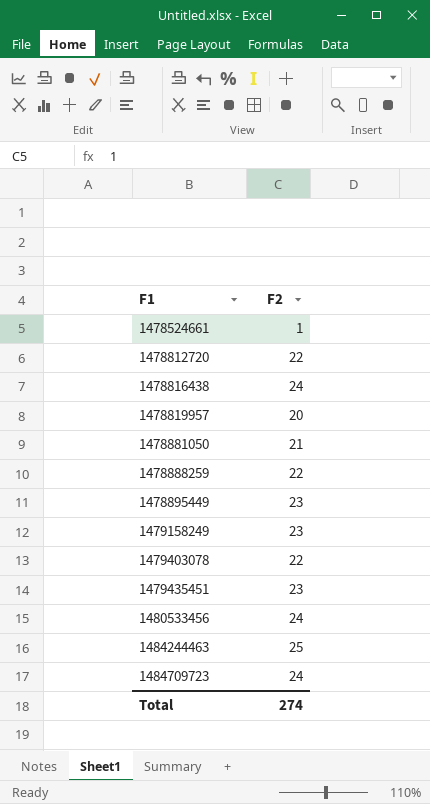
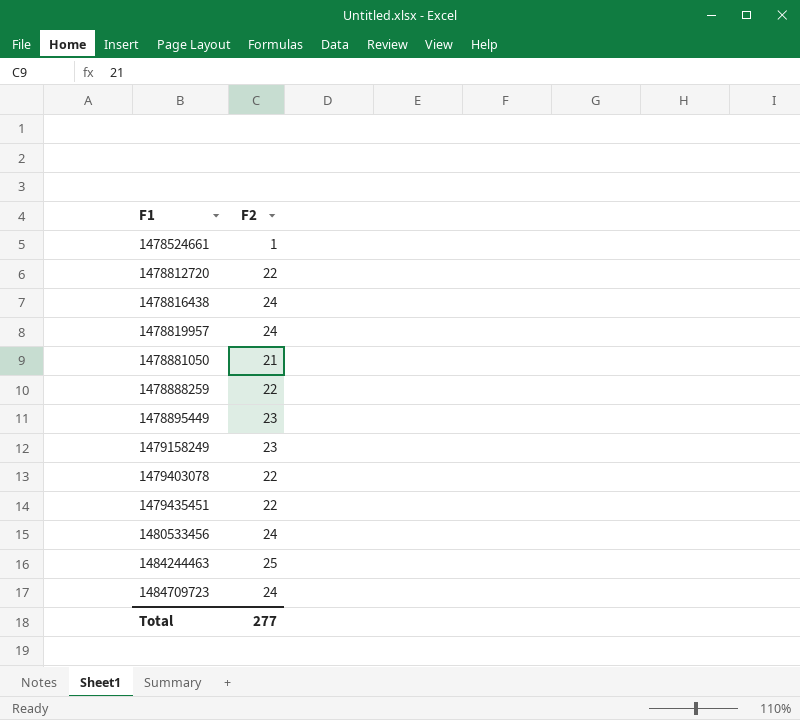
1478819957 | F2: 20 -> 24
1479435451 | F2: 23 -> 22
Total | F2: 274 -> 277

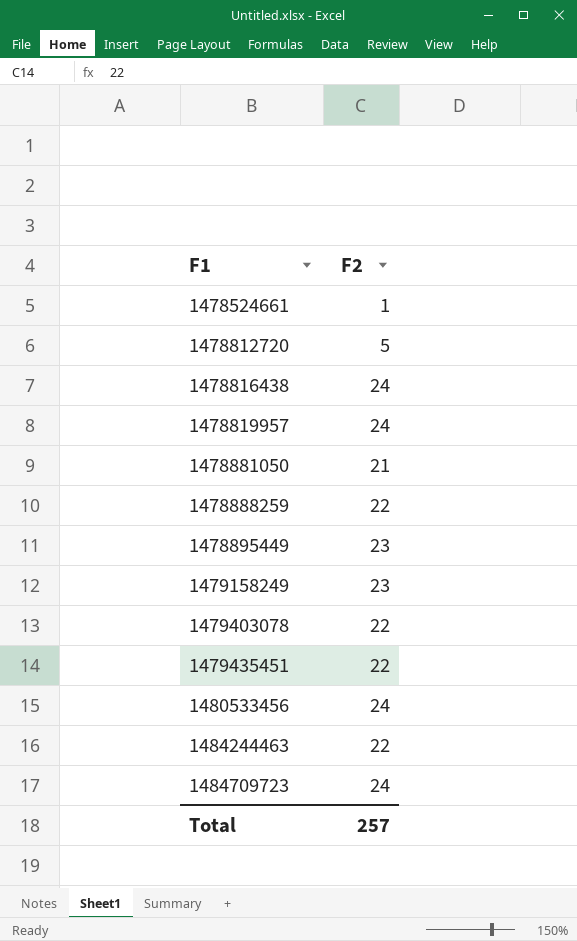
1478812720 | F2: 22 -> 5
1484244463 | F2: 25 -> 22
Total | F2: 277 -> 257

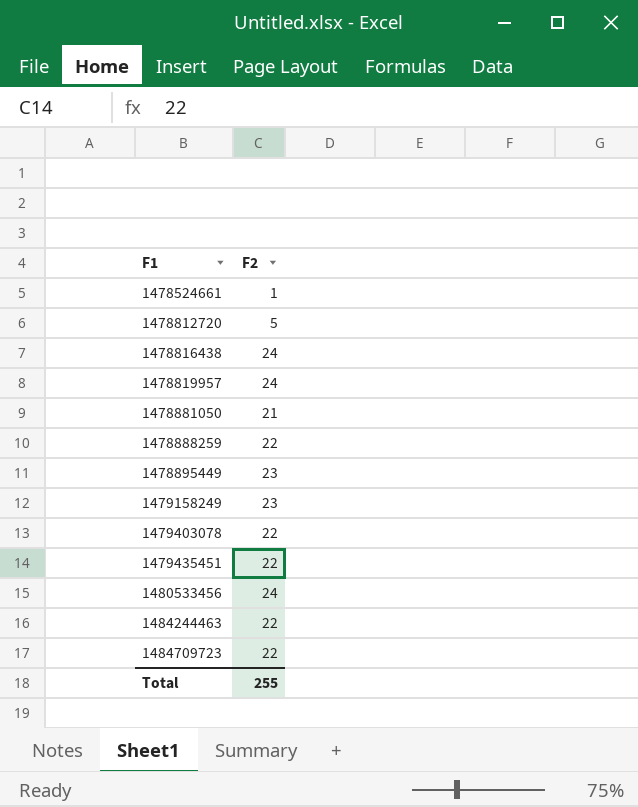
1484709723 | F2: 24 -> 22
Total | F2: 257 -> 255

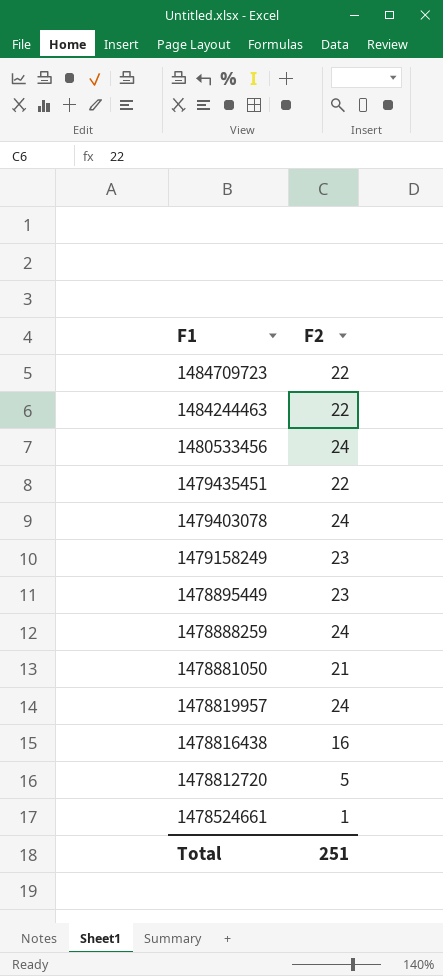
row order: F1 ascending -> F1 descending
1479403078 | F2: 22 -> 24
1478888259 | F2: 22 -> 24
1478816438 | F2: 24 -> 16
Total | F2: 255 -> 251

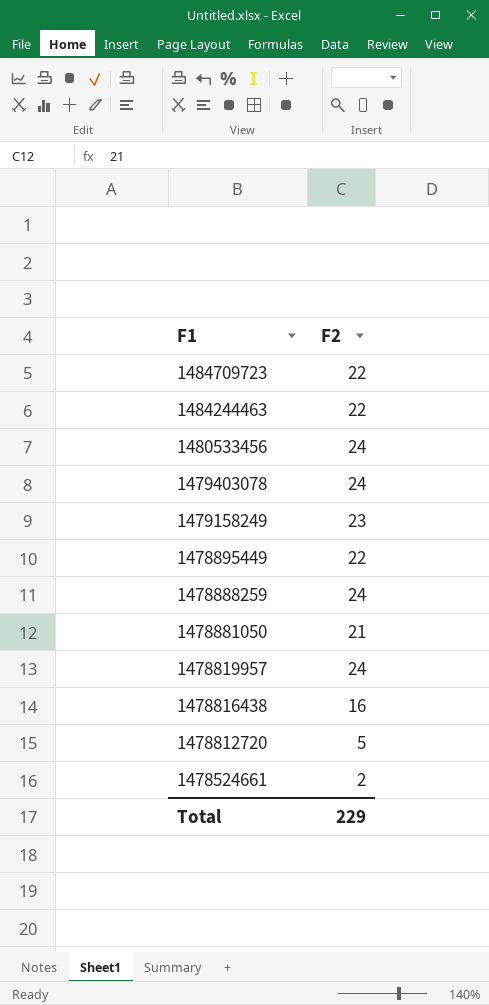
row 1479435451: 22 -> none
1478895449 | F2: 23 -> 22
1478524661 | F2: 1 -> 2
Total | F2: 251 -> 229

